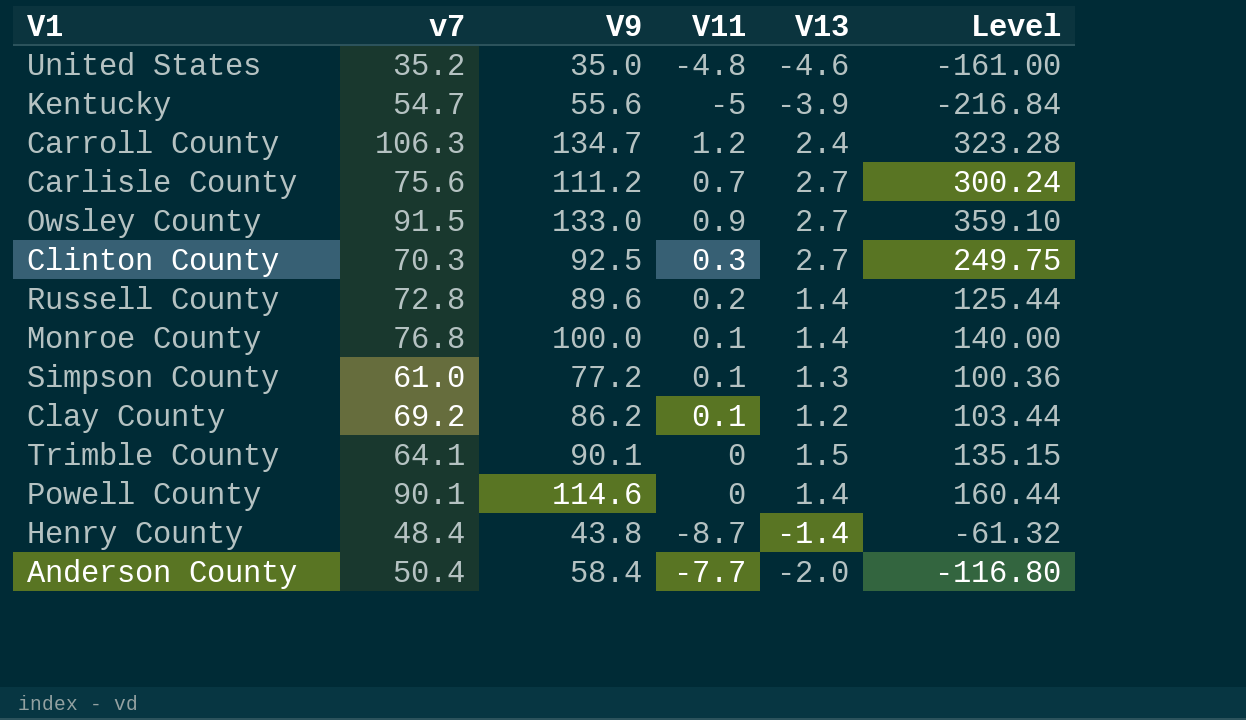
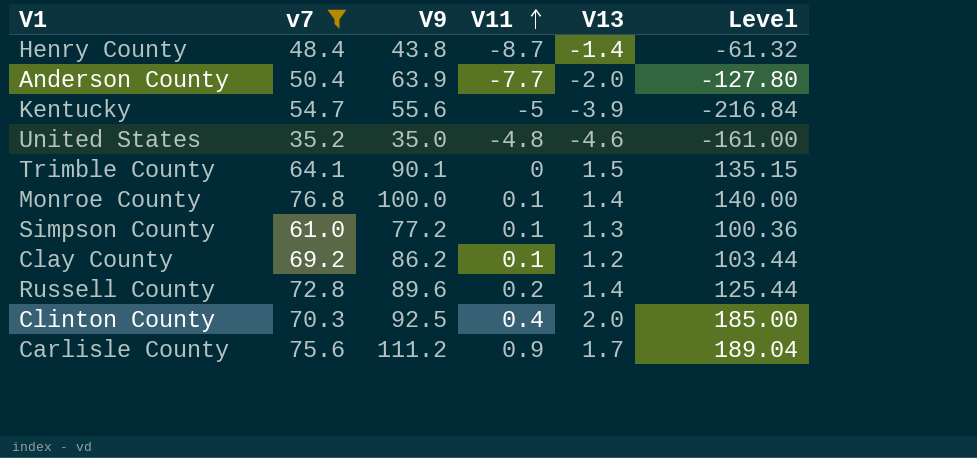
filter: none -> v7 <= 76.8
row order: none -> V11 ascending
Anderson County | V9: 58.4 -> 63.9
Anderson County | Level: -116.80 -> -127.80
Clinton County | V11: 0.3 -> 0.4
Clinton County | V13: 2.7 -> 2.0
Clinton County | Level: 249.75 -> 185.00
Carlisle County | V11: 0.7 -> 0.9
Carlisle County | V13: 2.7 -> 1.7
Carlisle County | Level: 300.24 -> 189.04

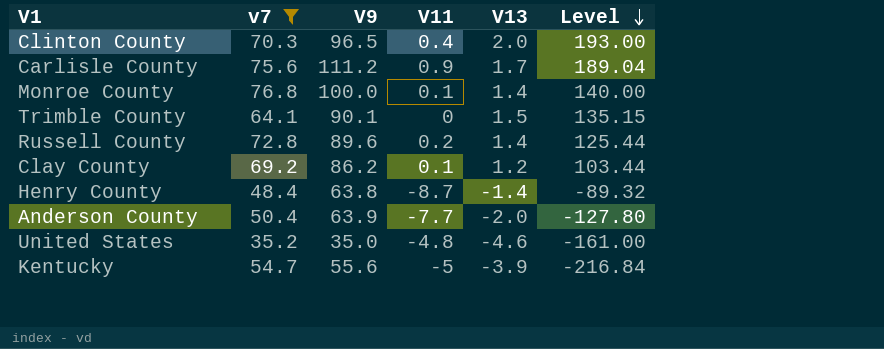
row order: V11 ascending -> Level descending
row Simpson County: 61.0 | 77.2 | 0.1 | 1.3 | 100.36 -> none
Clinton County | V9: 92.5 -> 96.5
Clinton County | Level: 185.00 -> 193.00
Henry County | V9: 43.8 -> 63.8
Henry County | Level: -61.32 -> -89.32

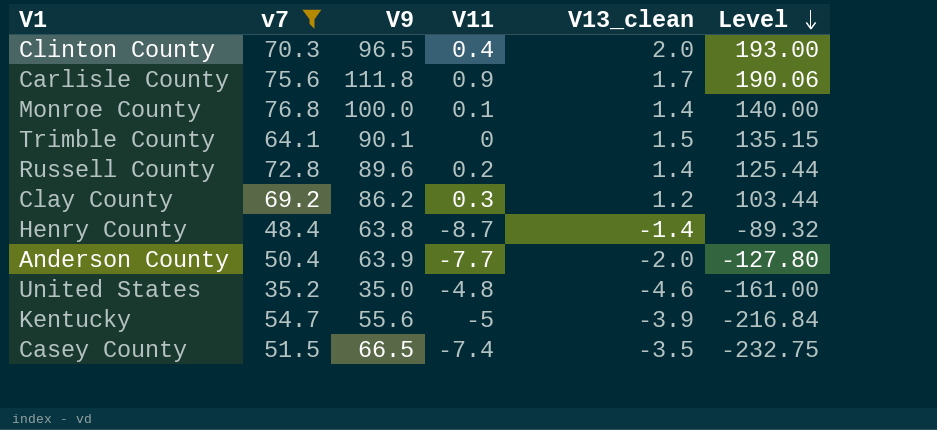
column name: V13 -> V13_clean
Carlisle County | V9: 111.2 -> 111.8
Carlisle County | Level: 189.04 -> 190.06
Clay County | V11: 0.1 -> 0.3
row Casey County: none -> 51.5 | 66.5 | -7.4 | -3.5 | -232.75

